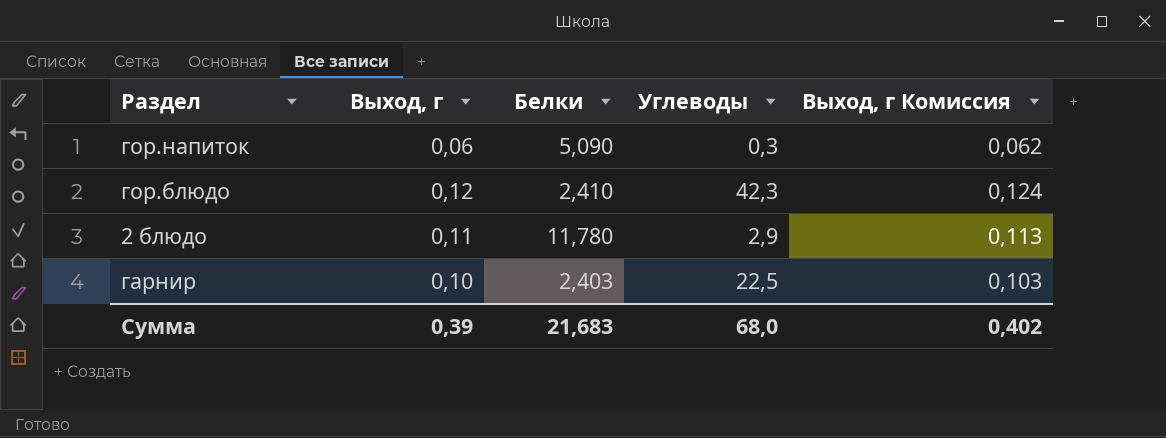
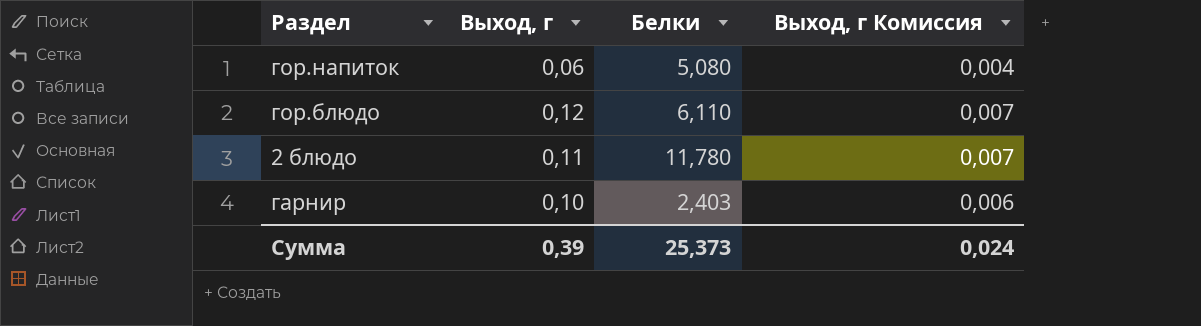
column Углеводы | position: 4 -> none
column Выход, г Комиссия | formula: [Выход, г] * 1,03 -> [Выход, г] * 0,06
гор.напиток | Белки: 5,090 -> 5,080
гор.блюдо | Белки: 2,410 -> 6,110
Сумма | Белки: 21,683 -> 25,373
Сумма | Выход, г Комиссия: 0,402 -> 0,024

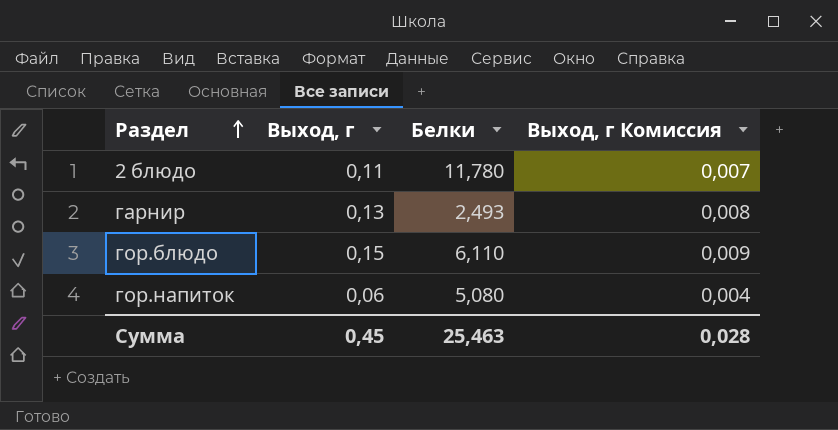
row order: none -> Раздел ascending
гарнир | Выход, г: 0,10 -> 0,13
гарнир | Белки: 2,403 -> 2,493
гарнир | Выход, г Комиссия: 0,006 -> 0,008
гор.блюдо | Выход, г: 0,12 -> 0,15
гор.блюдо | Выход, г Комиссия: 0,007 -> 0,009
Сумма | Выход, г: 0,39 -> 0,45
Сумма | Белки: 25,373 -> 25,463
Сумма | Выход, г Комиссия: 0,024 -> 0,028

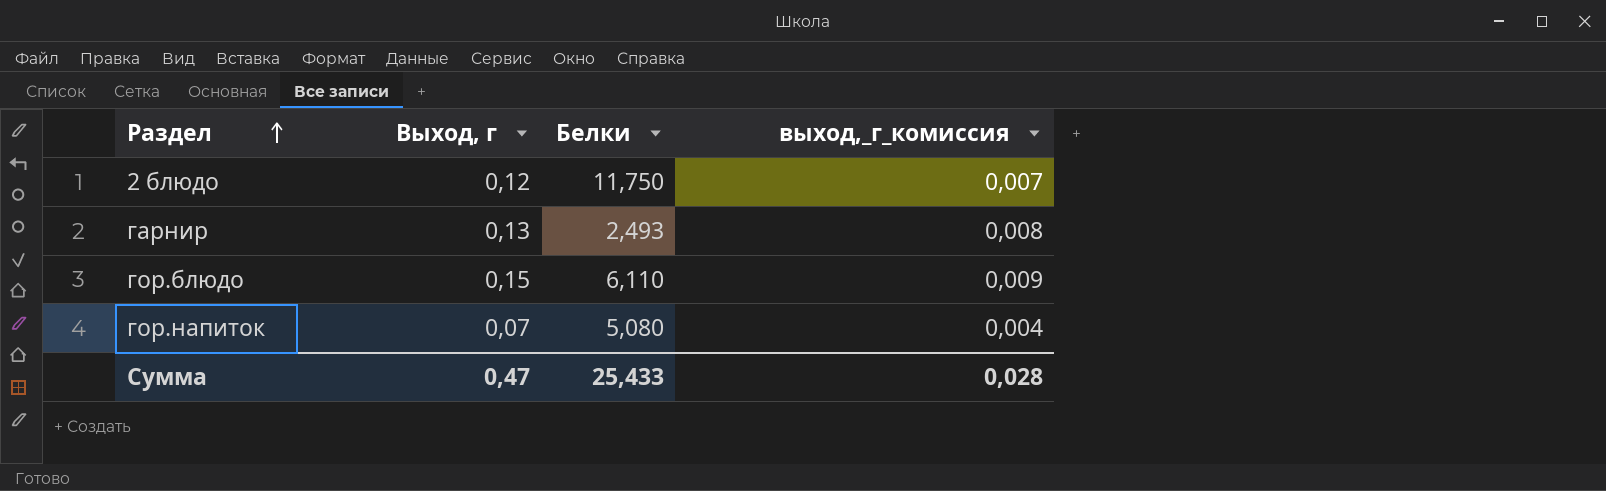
column name: Выход, г Комиссия -> выход,_г_комиссия
2 блюдо | Выход, г: 0,11 -> 0,12
2 блюдо | Белки: 11,780 -> 11,750
гор.напиток | Выход, г: 0,06 -> 0,07
Сумма | Выход, г: 0,45 -> 0,47
Сумма | Белки: 25,463 -> 25,433

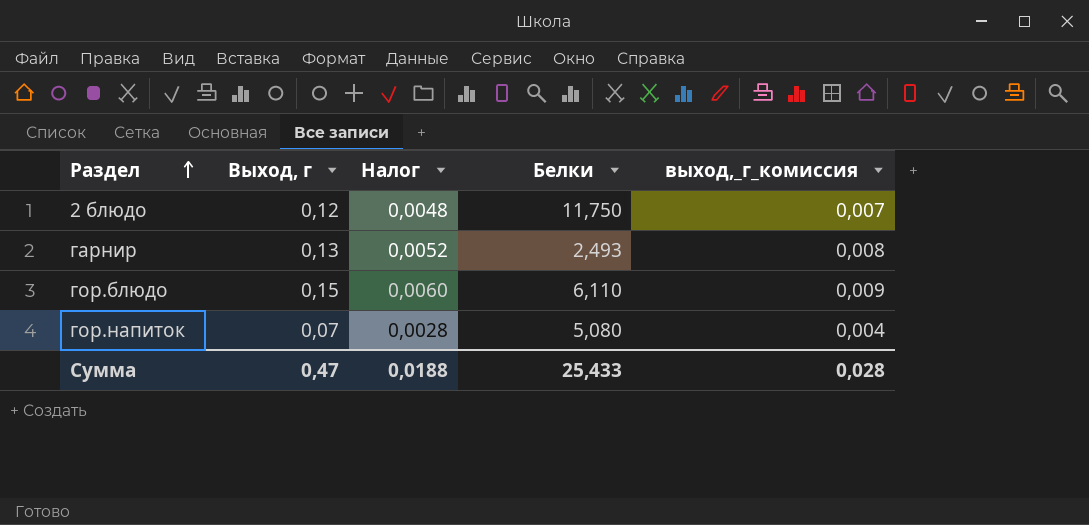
column Налог | formula: none -> [Выход, г] * 0,04

